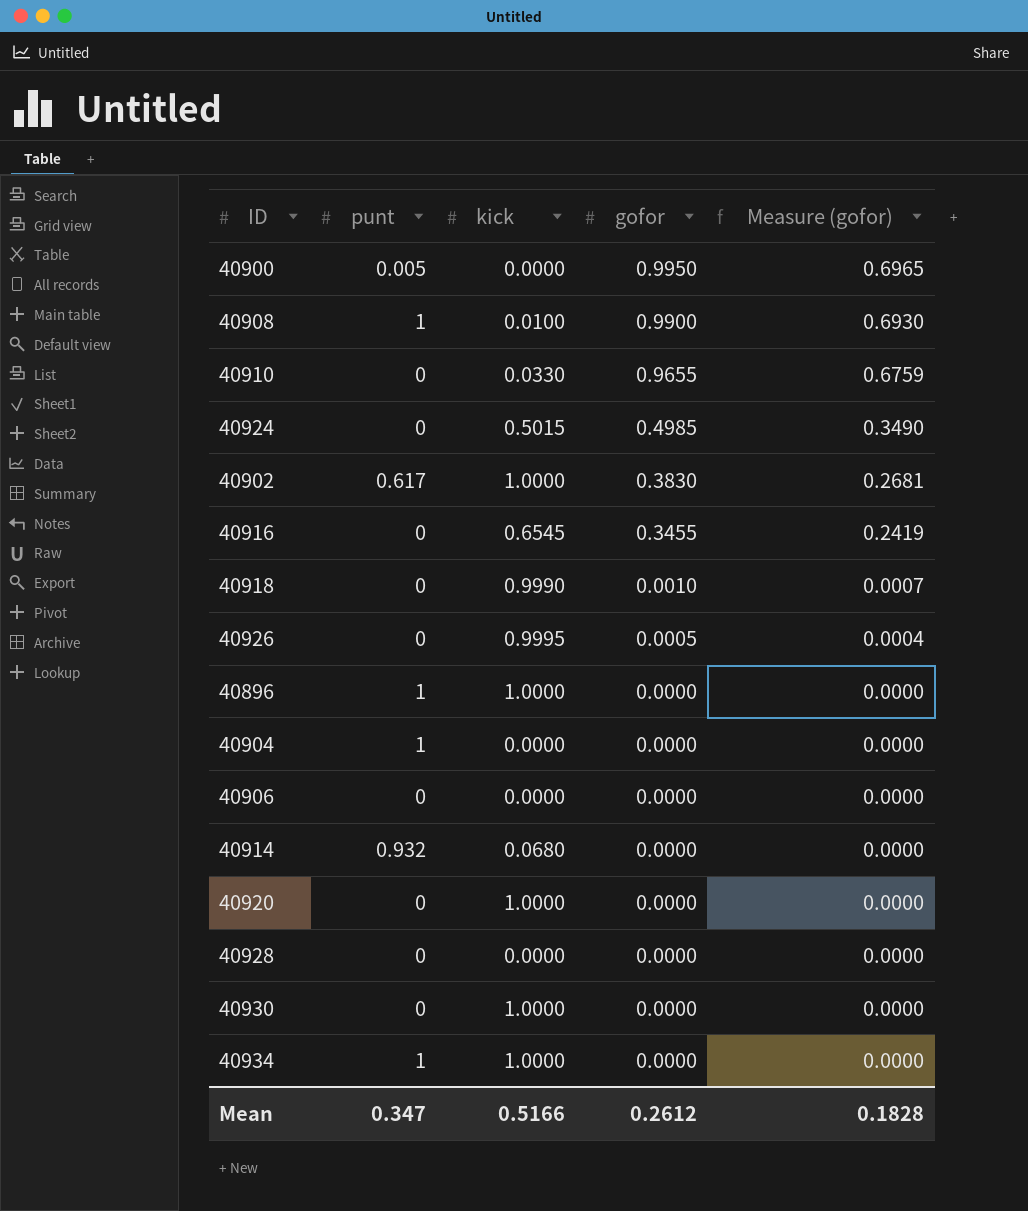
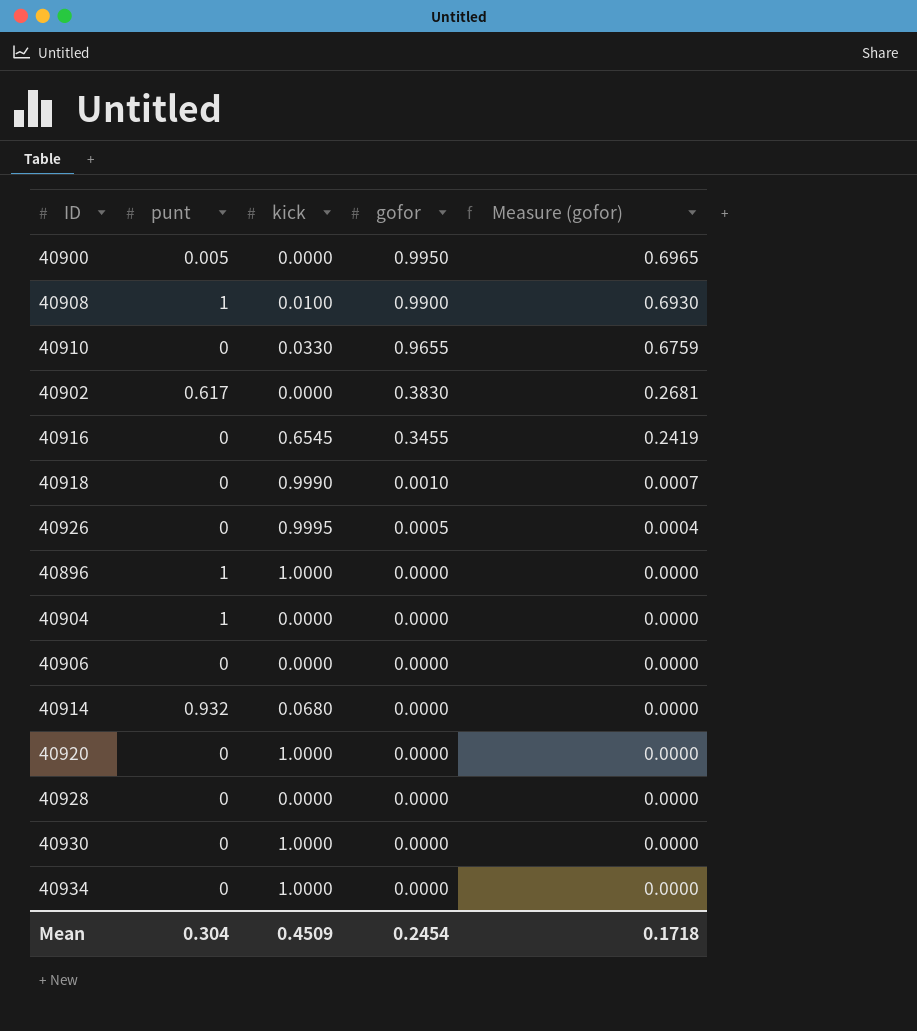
row 40924: 0 | 0.5015 | 0.4985 | 0.3490 -> none
40902 | kick: 1.0000 -> 0.0000
40934 | punt: 1 -> 0
Mean | punt: 0.347 -> 0.304
Mean | kick: 0.5166 -> 0.4509
Mean | gofor: 0.2612 -> 0.2454
Mean | Measure (gofor): 0.1828 -> 0.1718

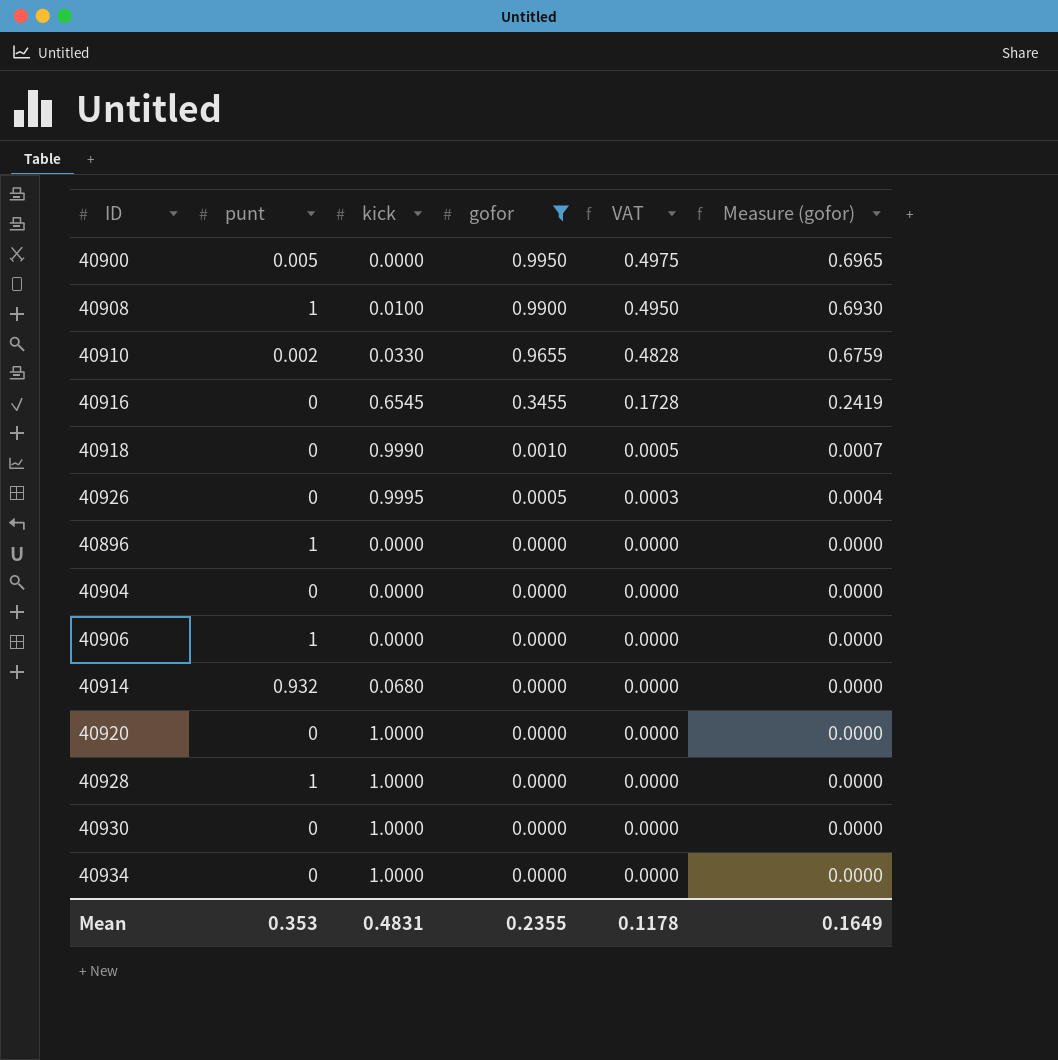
filter: none -> gofor != 0.3830
column VAT | formula: none -> [gofor] * 0.5
40910 | punt: 0 -> 0.002
40896 | kick: 1.0000 -> 0.0000
40904 | punt: 1 -> 0
40906 | punt: 0 -> 1
40928 | punt: 0 -> 1
40928 | kick: 0.0000 -> 1.0000
Mean | punt: 0.304 -> 0.353
Mean | kick: 0.4509 -> 0.4831
Mean | gofor: 0.2454 -> 0.2355
Mean | Measure (gofor): 0.1718 -> 0.1649

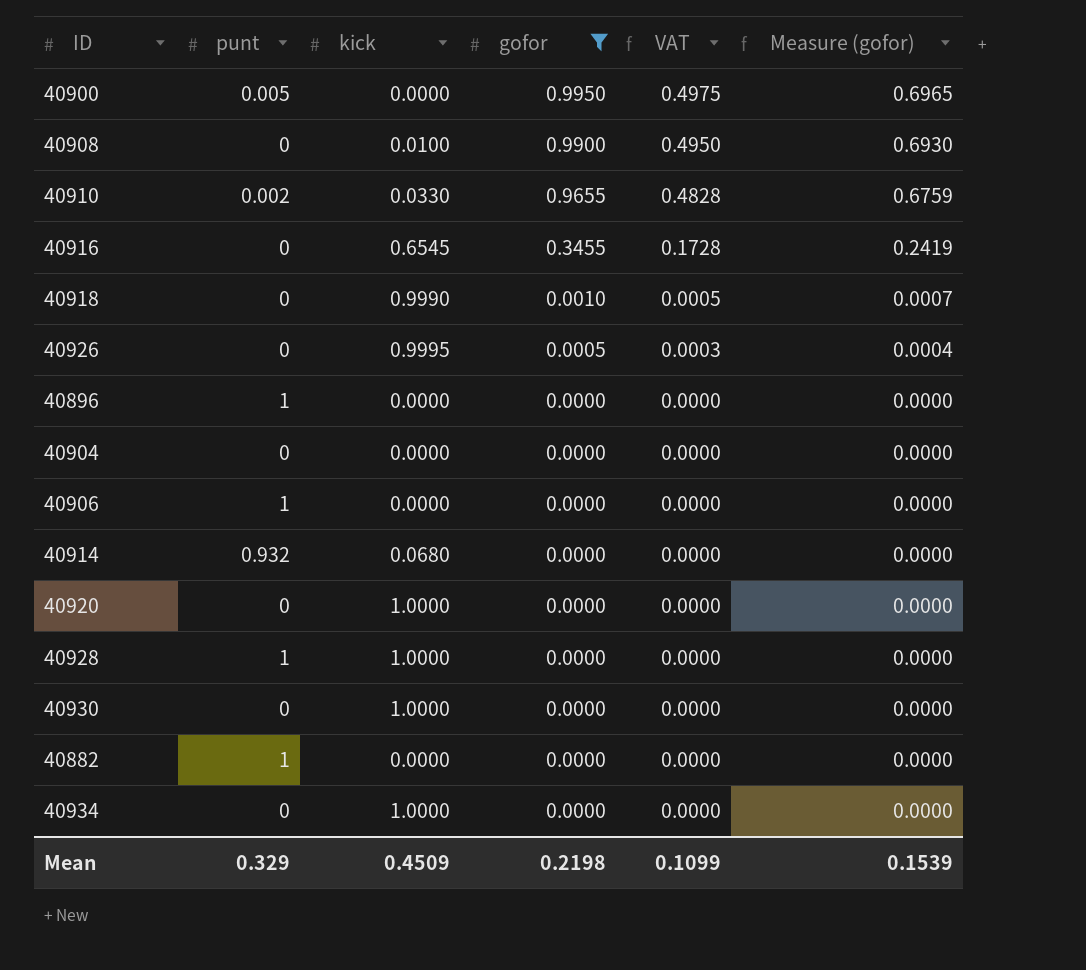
40908 | punt: 1 -> 0
row 40882: none -> 1 | 0.0000 | 0.0000 | 0.0000 | 0.0000
Mean | punt: 0.353 -> 0.329
Mean | kick: 0.4831 -> 0.4509
Mean | gofor: 0.2355 -> 0.2198
Mean | VAT: 0.1178 -> 0.1099
Mean | Measure (gofor): 0.1649 -> 0.1539

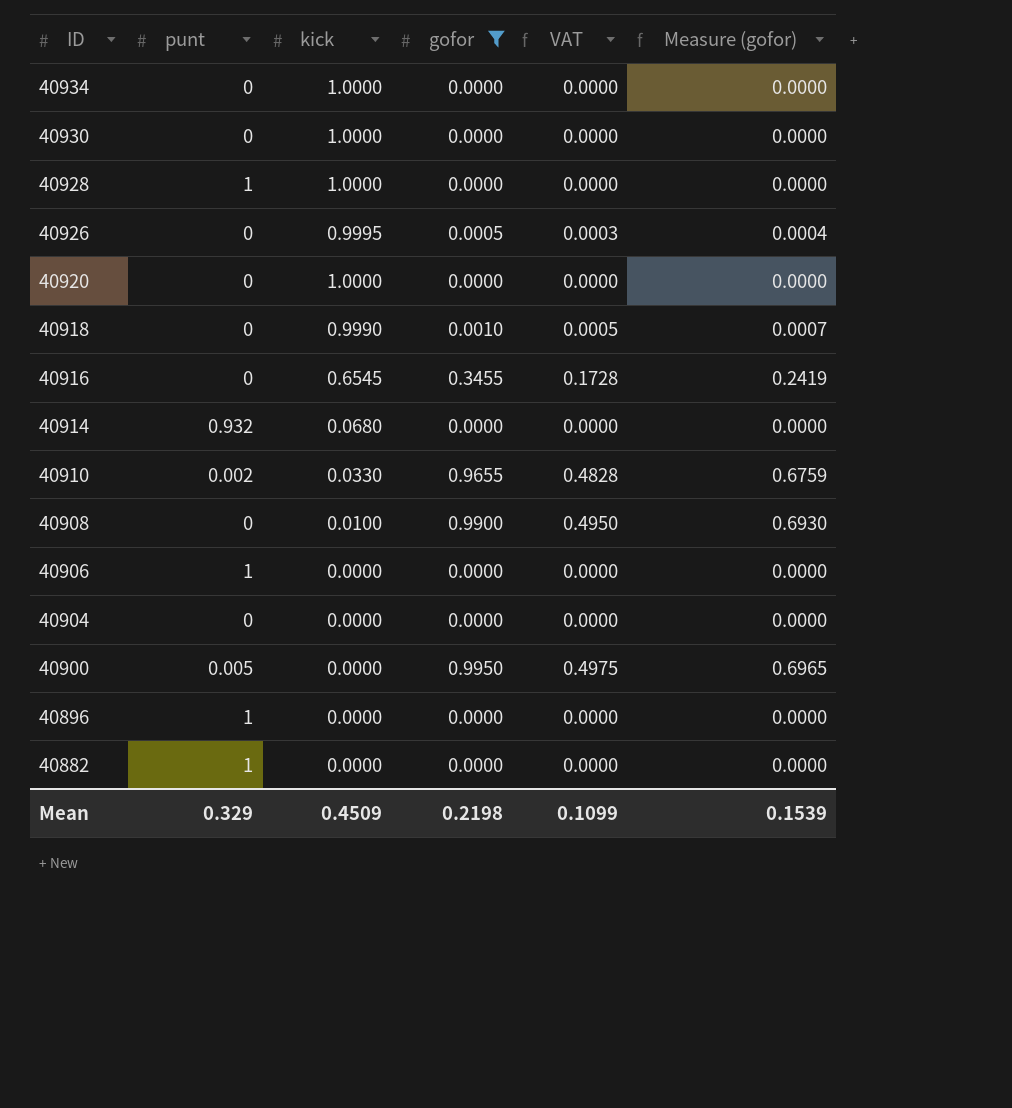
row order: gofor descending -> ID descending

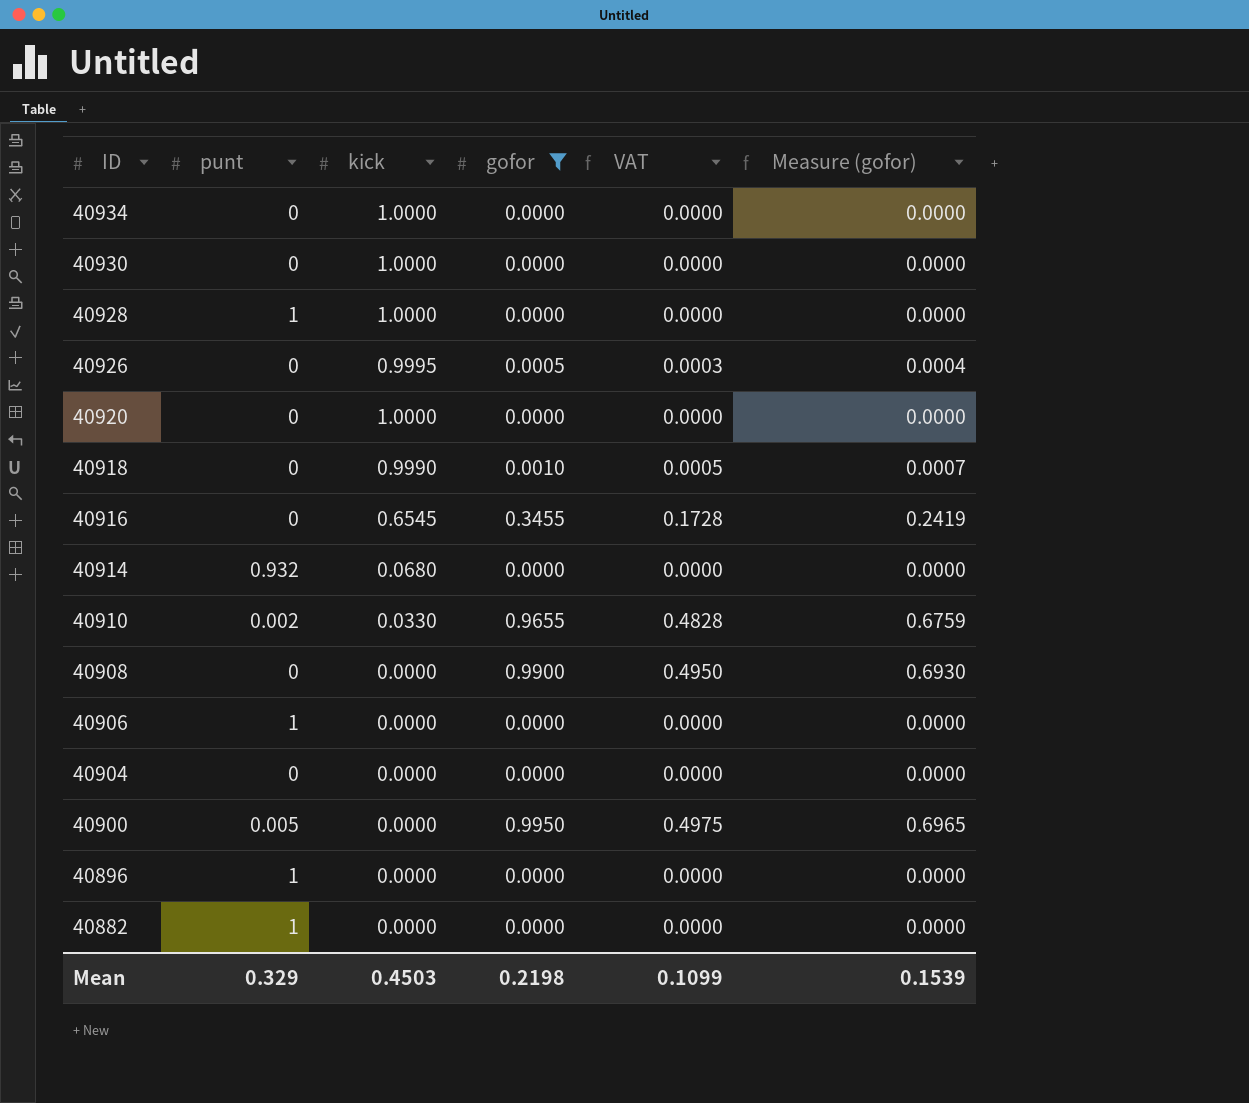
40908 | kick: 0.0100 -> 0.0000
Mean | kick: 0.4509 -> 0.4503

